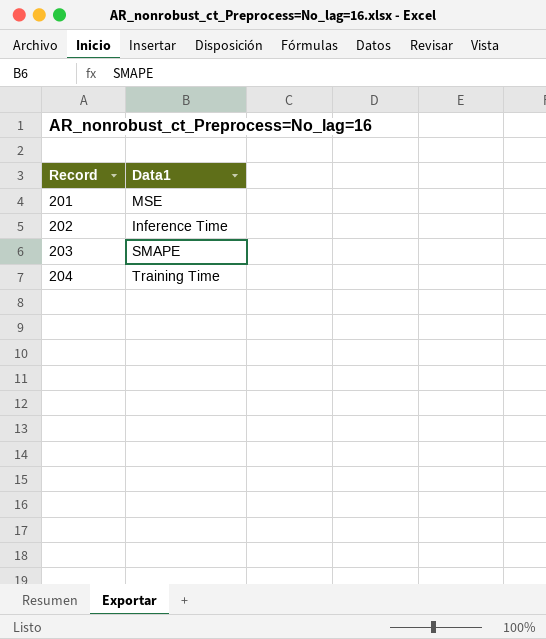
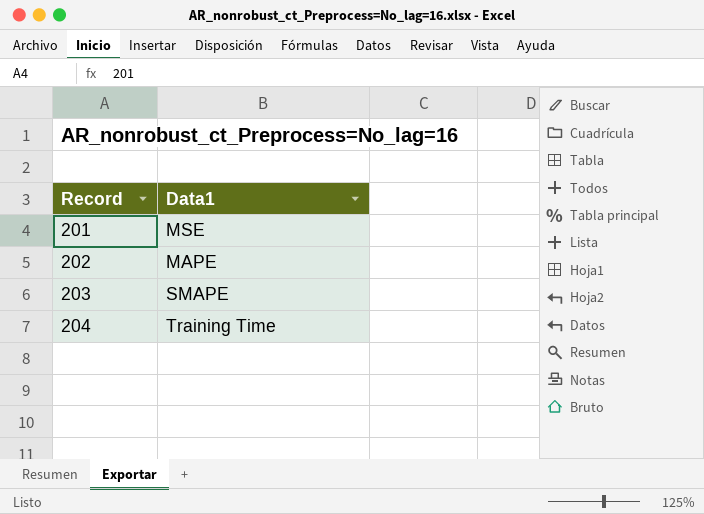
202 | Data1: Inference Time -> MAPE

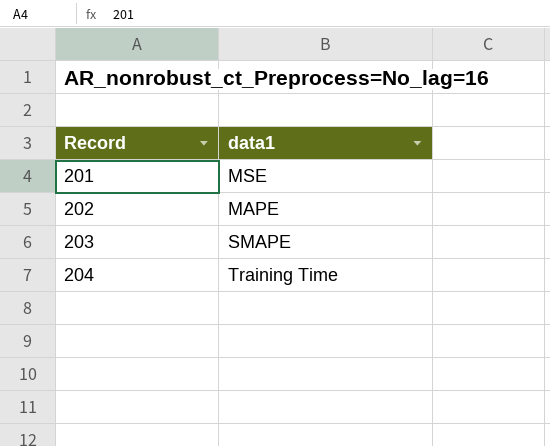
column name: Data1 -> data1

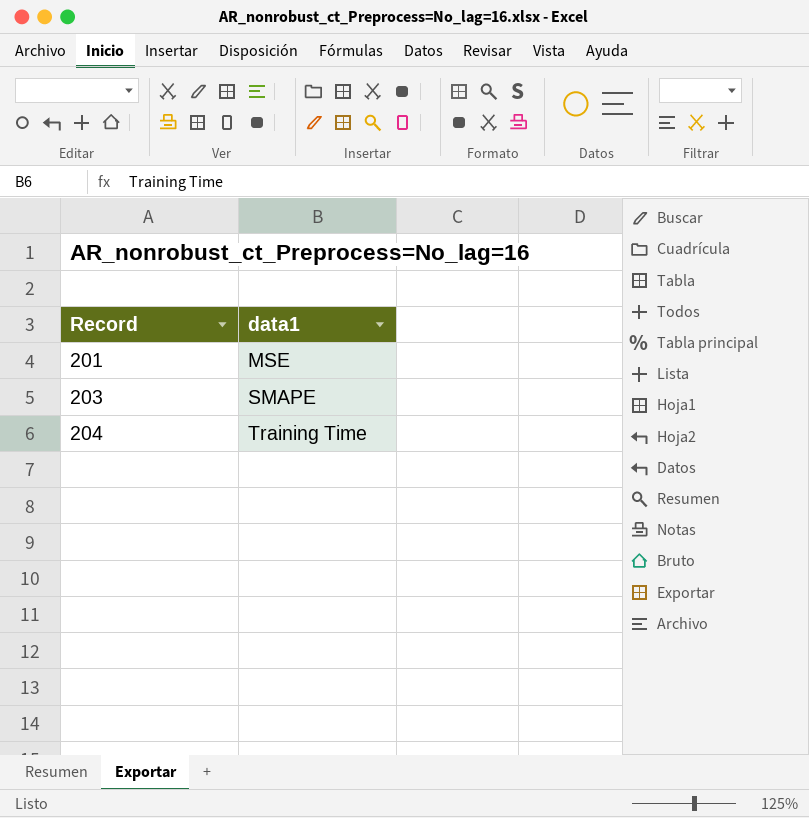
row 202: MAPE -> none

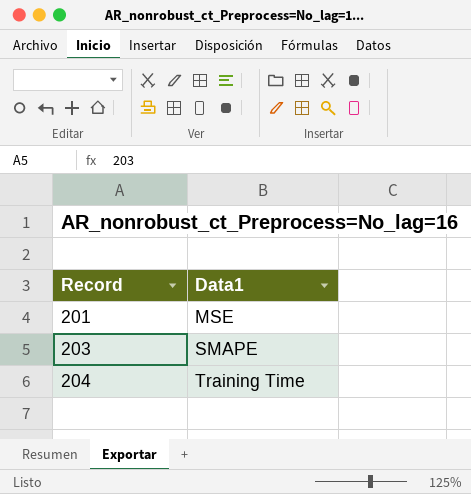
column name: data1 -> Data1

